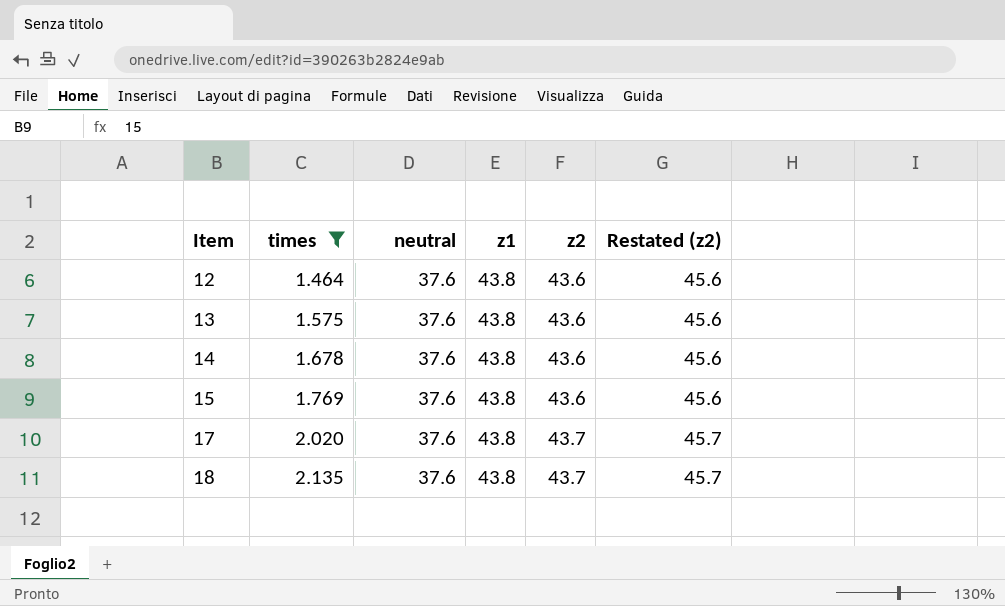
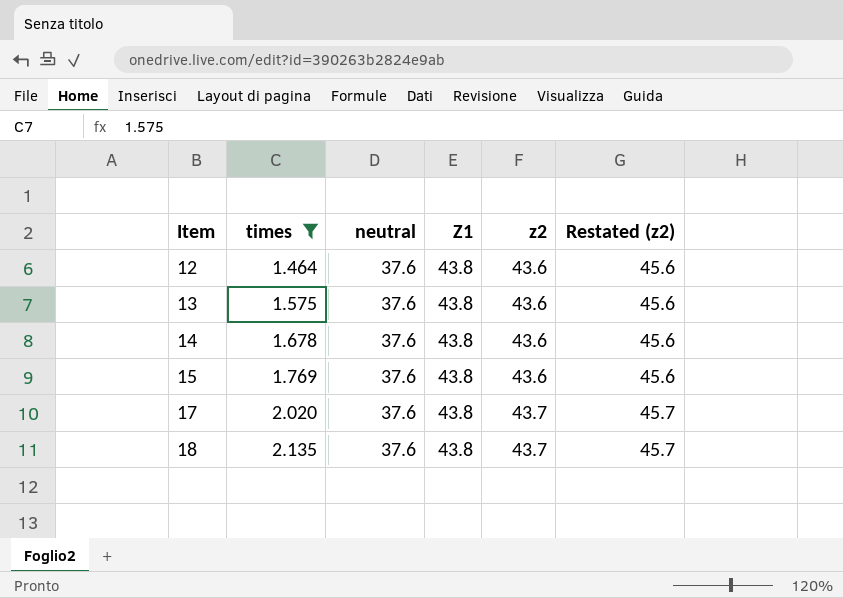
column name: z1 -> Z1

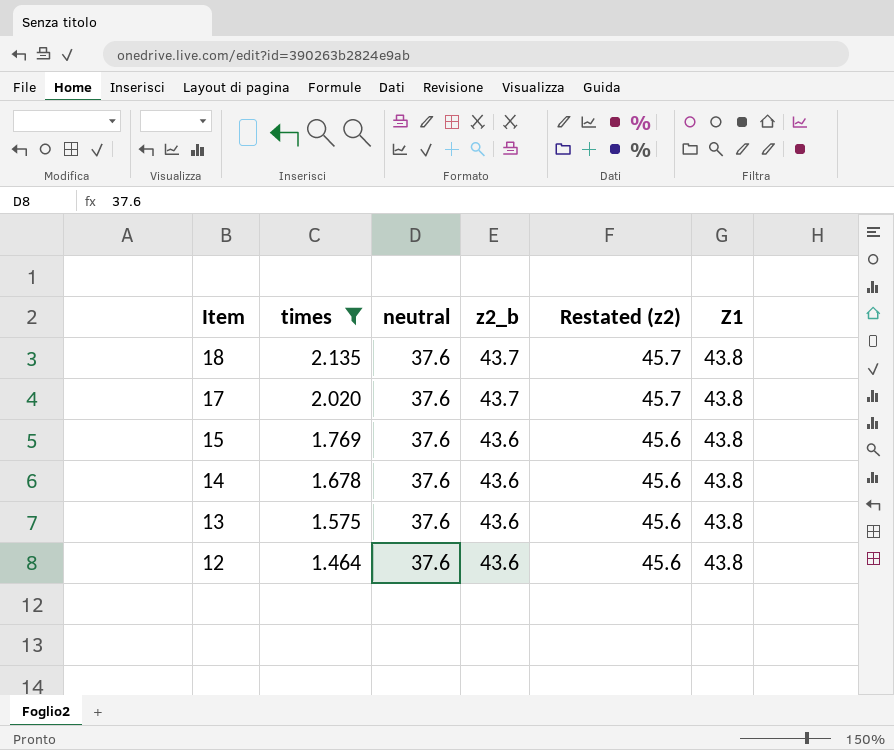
row order: Item ascending -> Item descending
column name: z2 -> z2_b
column Z1 | position: 4 -> 6

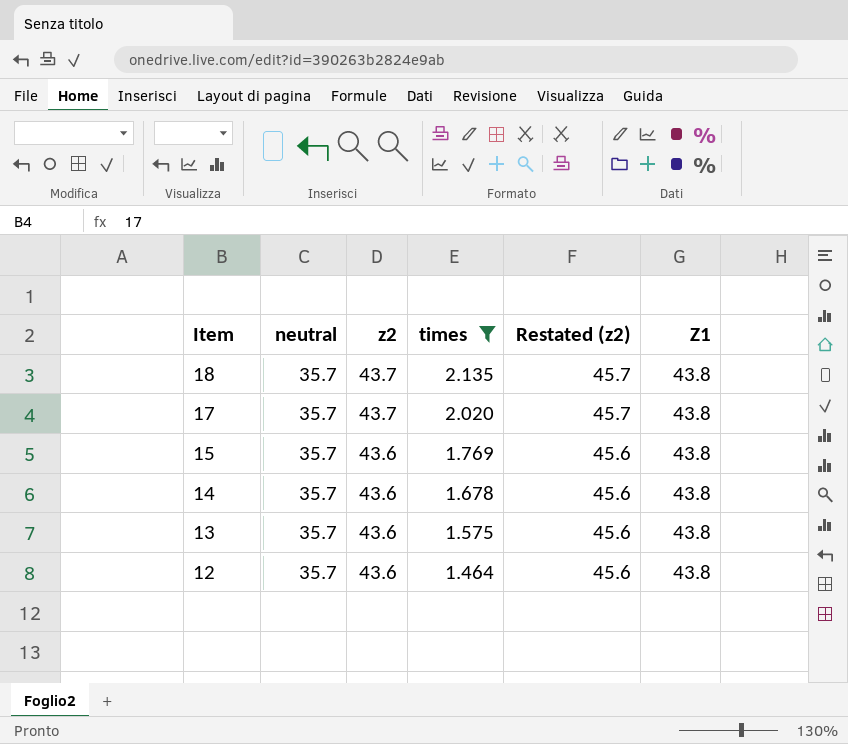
column name: z2_b -> z2
column times | position: 2 -> 4
18 | neutral: 37.6 -> 35.7
17 | neutral: 37.6 -> 35.7
15 | neutral: 37.6 -> 35.7
14 | neutral: 37.6 -> 35.7
13 | neutral: 37.6 -> 35.7
12 | neutral: 37.6 -> 35.7

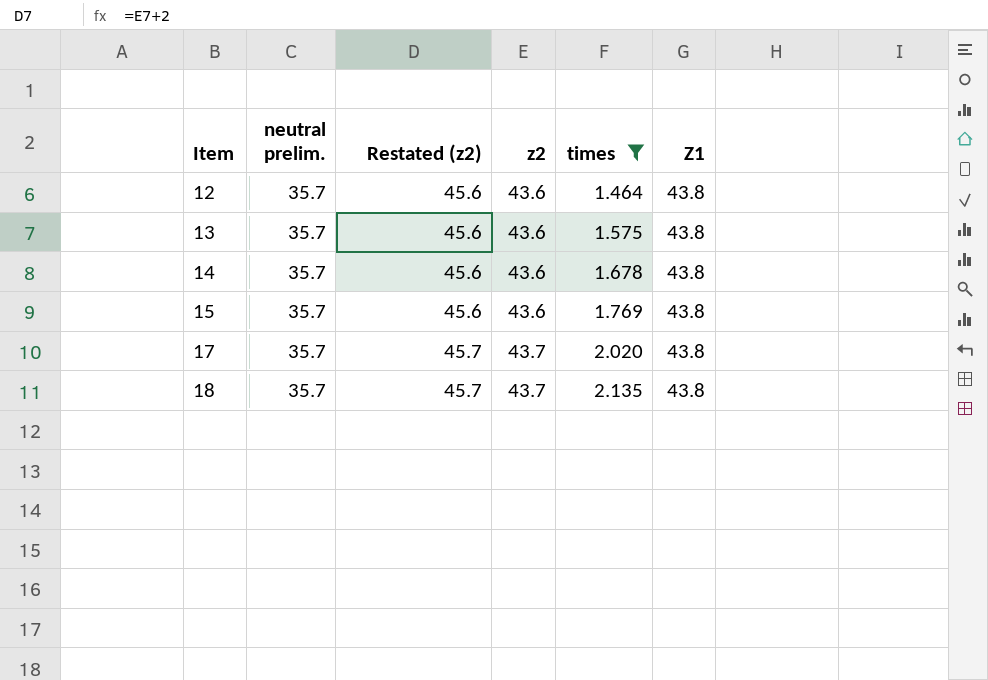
row order: Item descending -> Item ascending
column name: neutral -> neutral prelim.
column Restated (z2) | position: 5 -> 3

